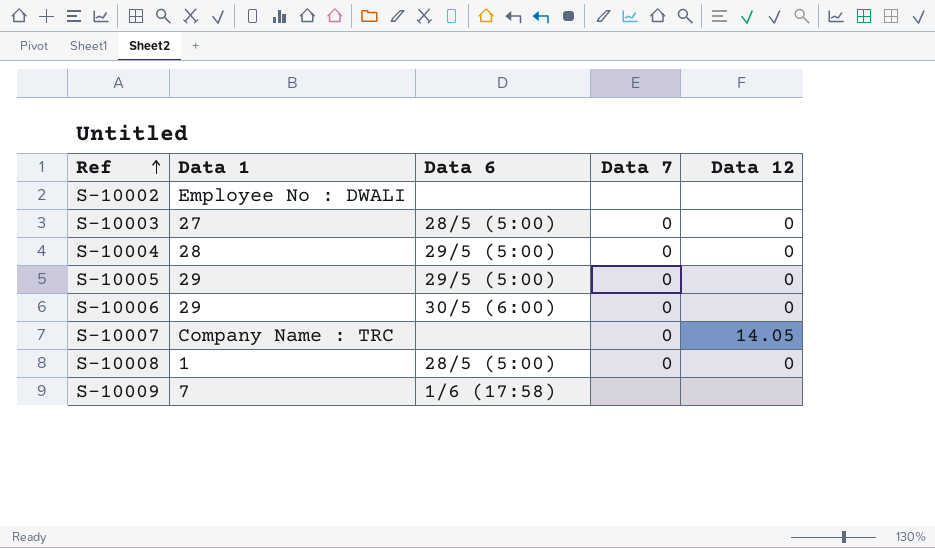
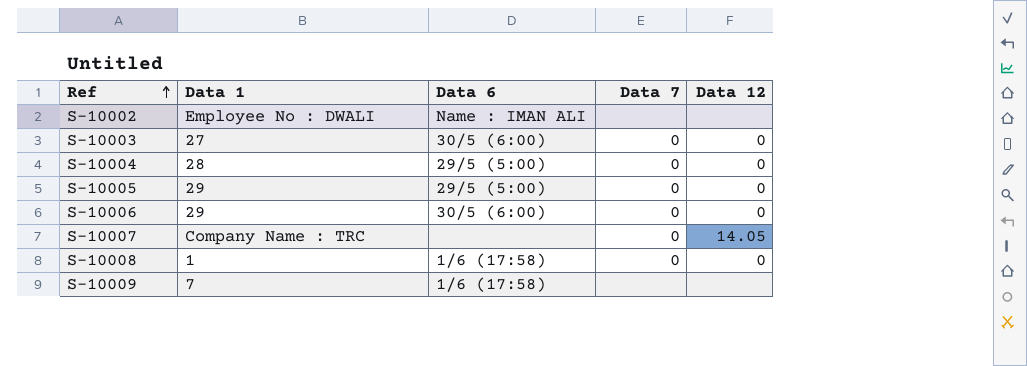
S-10002 | Data 6: none -> Name : IMAN ALI
S-10003 | Data 6: 28/5 (5:00) -> 30/5 (6:00)
S-10008 | Data 6: 28/5 (5:00) -> 1/6 (17:58)

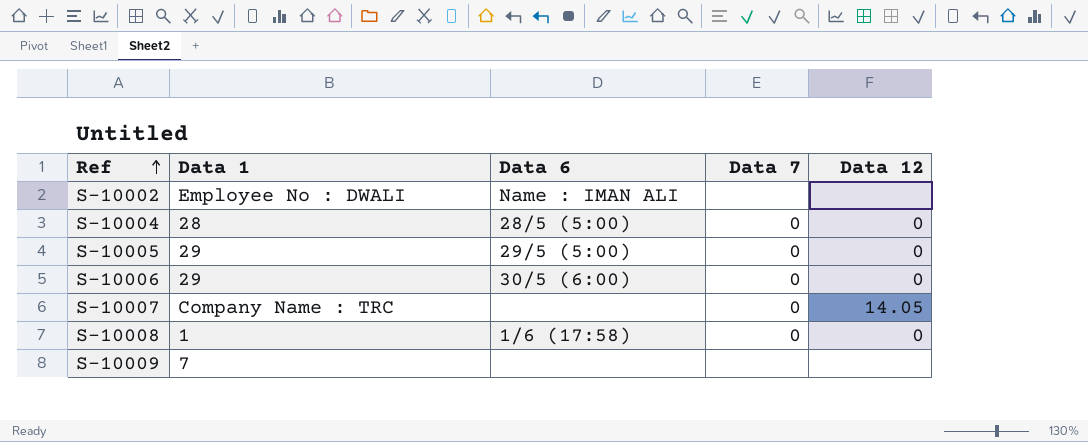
row S-10003: 27 | 30/5 (6:00) | 0 | 0 -> none
S-10004 | Data 6: 29/5 (5:00) -> 28/5 (5:00)
S-10009 | Data 6: 1/6 (17:58) -> none

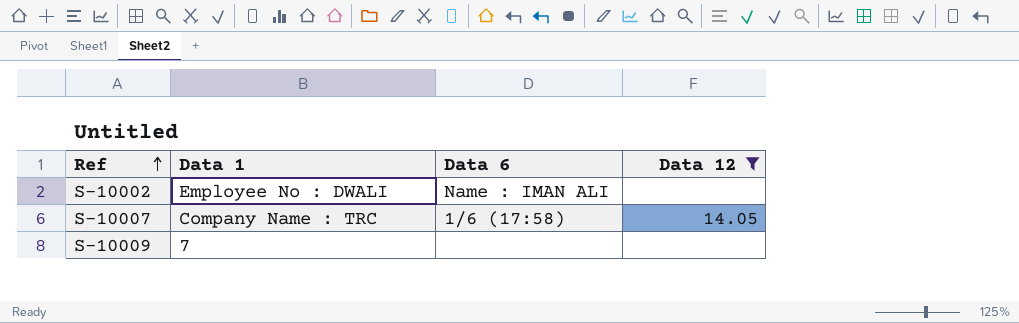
filter: none -> Data 12 != 0
column Data 7 | position: 4 -> none
S-10007 | Data 6: none -> 1/6 (17:58)

